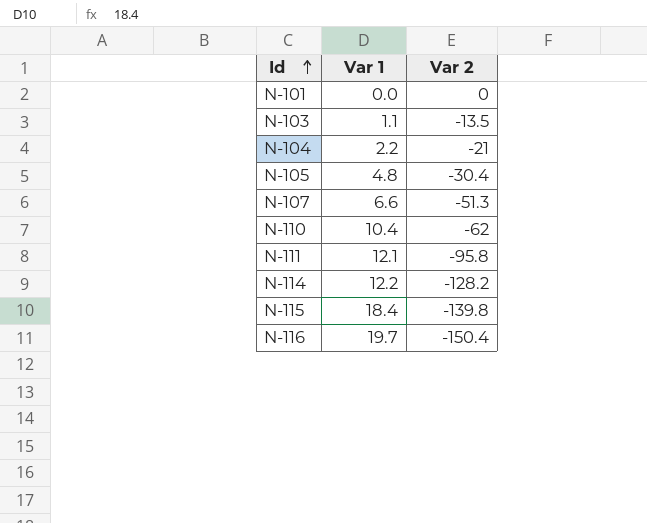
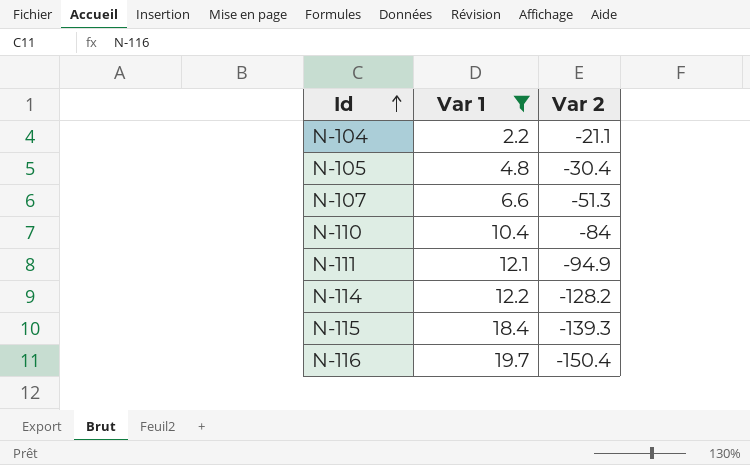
filter: none -> Var 1 >= 2.2
N-104 | Var 2: -21 -> -21.1
N-110 | Var 2: -62 -> -84
N-111 | Var 2: -95.8 -> -94.9
N-115 | Var 2: -139.8 -> -139.3

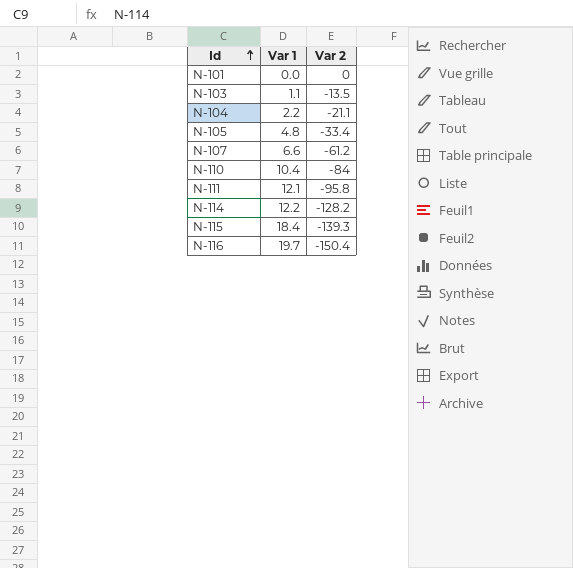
filter: Var 1 >= 2.2 -> none
N-105 | Var 2: -30.4 -> -33.4
N-107 | Var 2: -51.3 -> -61.2
N-111 | Var 2: -94.9 -> -95.8

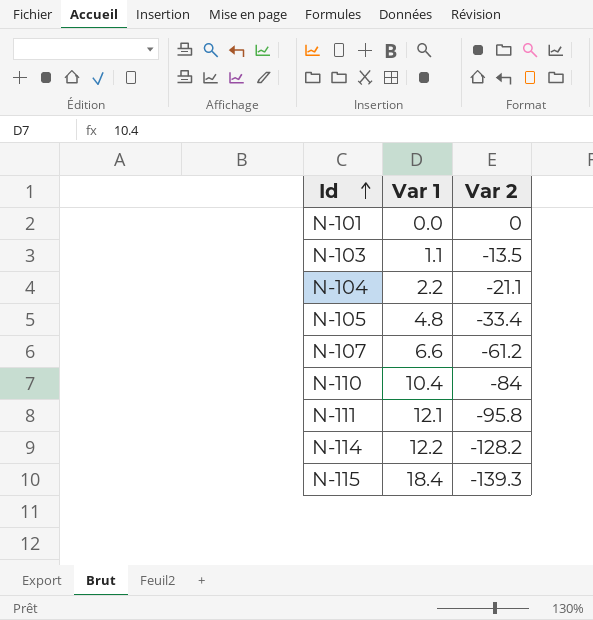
row N-116: 19.7 | -150.4 -> none

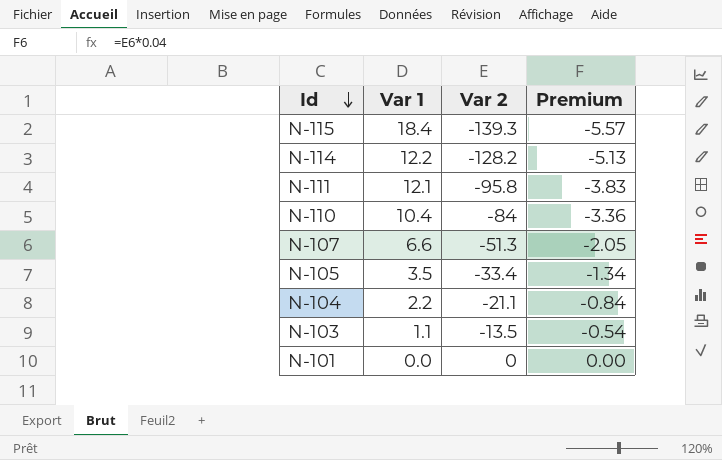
row order: Id ascending -> Id descending
column Premium | formula: none -> [Var 2] * 0.04
N-107 | Var 2: -61.2 -> -51.3
N-105 | Var 1: 4.8 -> 3.5

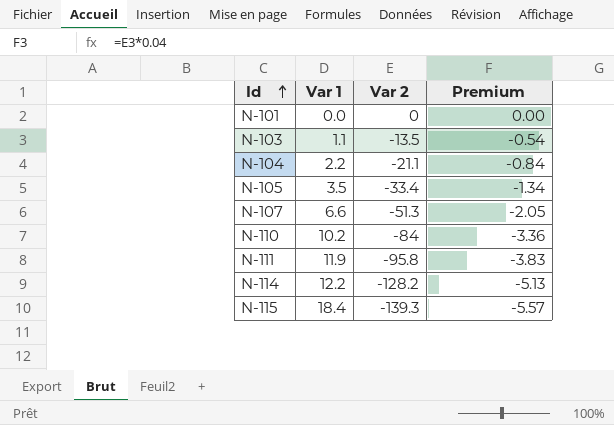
row order: Id descending -> Id ascending
N-110 | Var 1: 10.4 -> 10.2
N-111 | Var 1: 12.1 -> 11.9

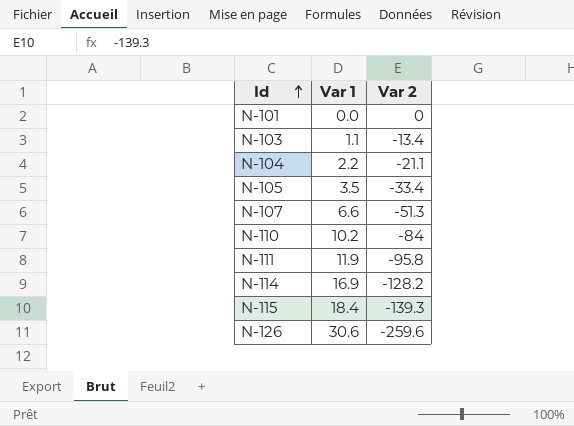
column Premium | formula: [Var 2] * 0.04 -> none
N-103 | Var 2: -13.5 -> -13.4
N-114 | Var 1: 12.2 -> 16.9
row N-126: none -> 30.6 | -259.6

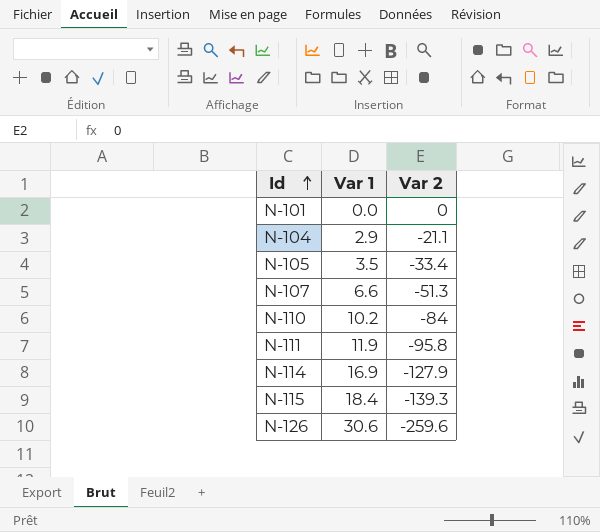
row N-103: 1.1 | -13.4 -> none
N-104 | Var 1: 2.2 -> 2.9
N-114 | Var 2: -128.2 -> -127.9

